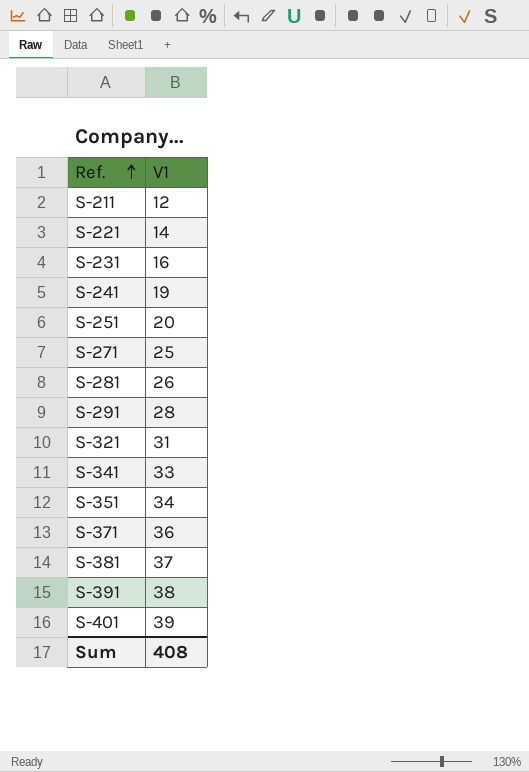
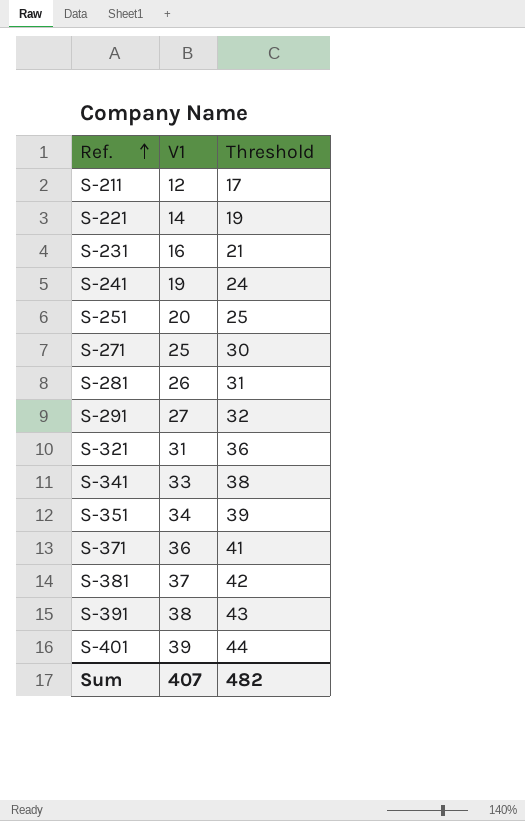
column Threshold | formula: none -> [V1] + 5
S-291 | V1: 28 -> 27
Sum | V1: 408 -> 407

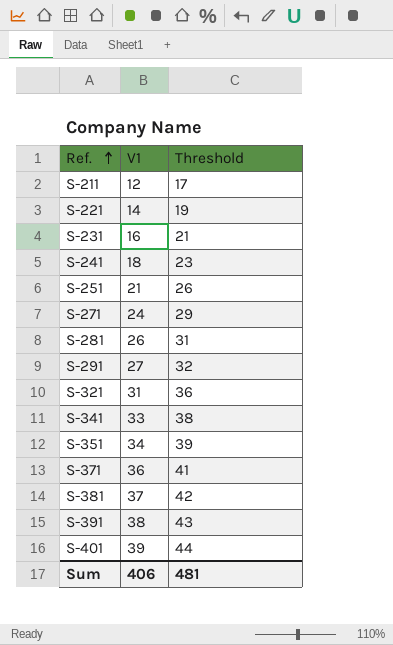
S-241 | V1: 19 -> 18
S-241 | Threshold: 24 -> 23
S-251 | V1: 20 -> 21
S-251 | Threshold: 25 -> 26
S-271 | V1: 25 -> 24
S-271 | Threshold: 30 -> 29
Sum | V1: 407 -> 406
Sum | Threshold: 482 -> 481

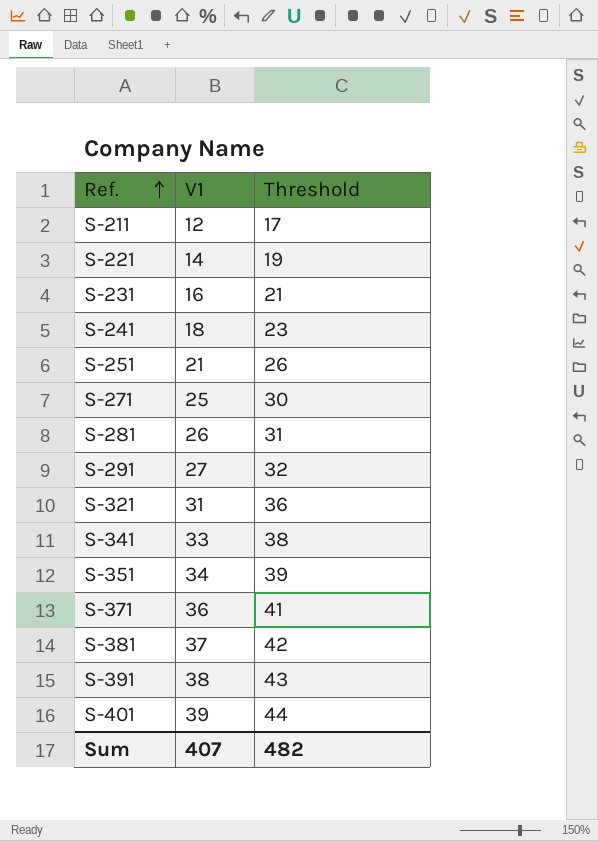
S-271 | V1: 24 -> 25
S-271 | Threshold: 29 -> 30
Sum | V1: 406 -> 407
Sum | Threshold: 481 -> 482

